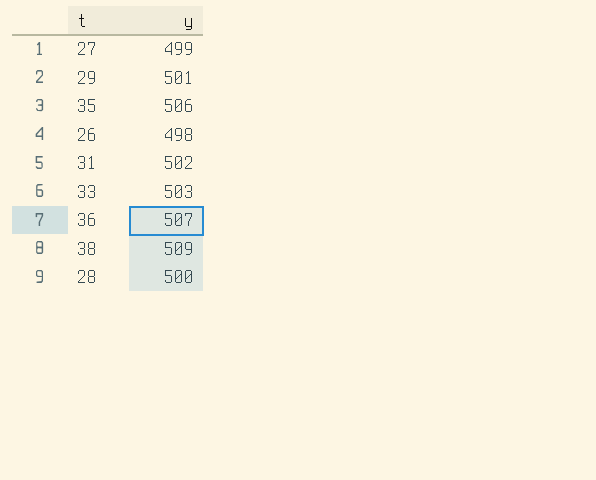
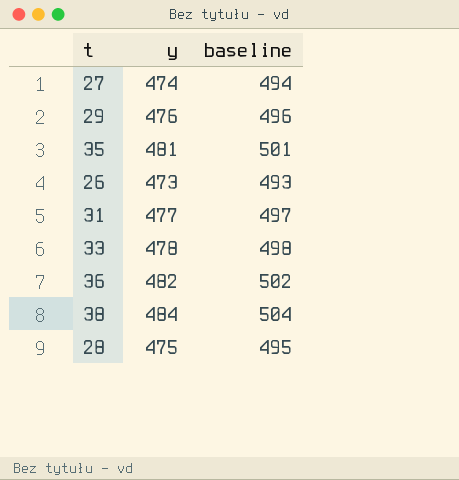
column baseline | formula: none -> [y] + 20
27 | y: 499 -> 474
29 | y: 501 -> 476
35 | y: 506 -> 481
26 | y: 498 -> 473
31 | y: 502 -> 477
33 | y: 503 -> 478
36 | y: 507 -> 482
38 | y: 509 -> 484
28 | y: 500 -> 475

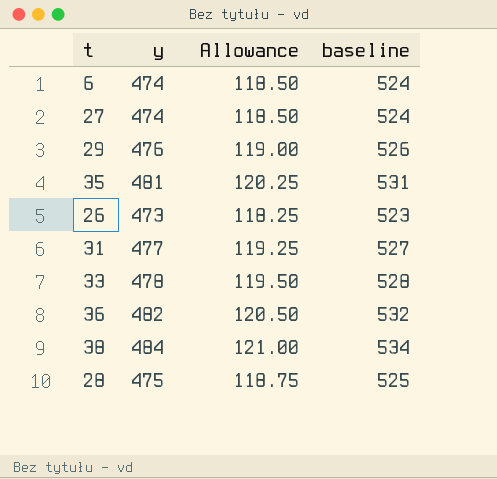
column Allowance | formula: none -> [y] * 0.25
column baseline | formula: [y] + 20 -> [y] + 50
row 6: none -> 474 | 118.50 | 524

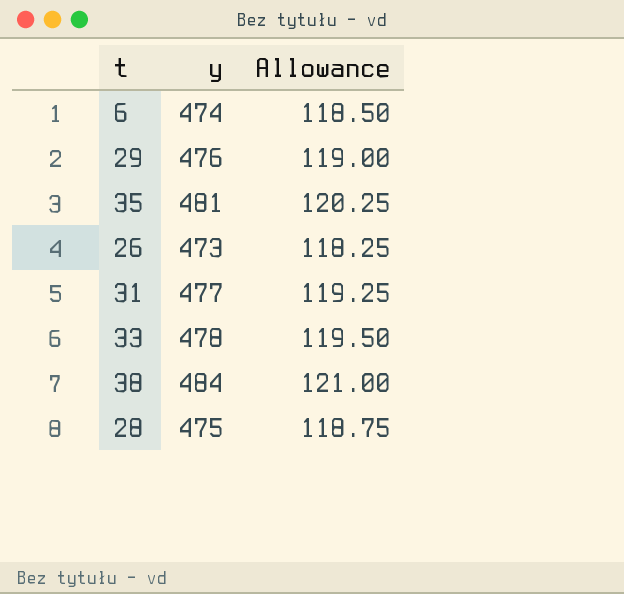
column baseline | formula: [y] + 50 -> none
row 27: 474 | 118.50 | 524 -> none
row 36: 482 | 120.50 | 532 -> none

